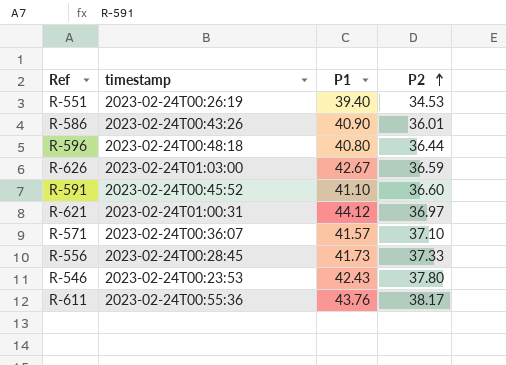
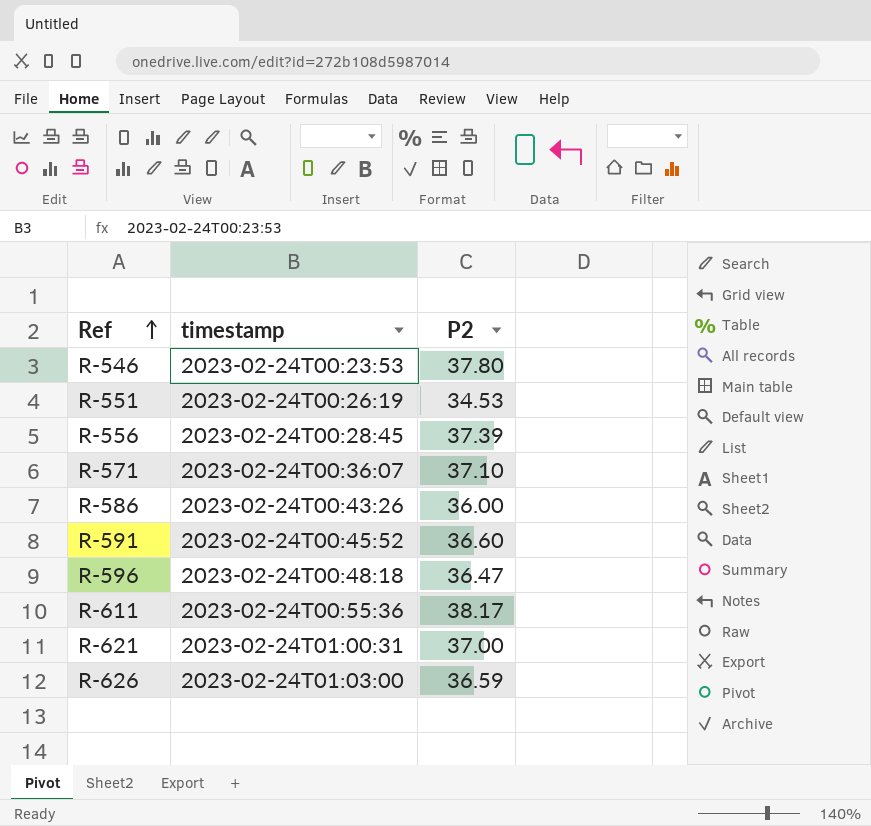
row order: P2 ascending -> Ref ascending
column P1 | position: 3 -> none
R-556 | P2: 37.33 -> 37.39
R-586 | P2: 36.01 -> 36.00
R-596 | P2: 36.44 -> 36.47
R-621 | P2: 36.97 -> 37.00

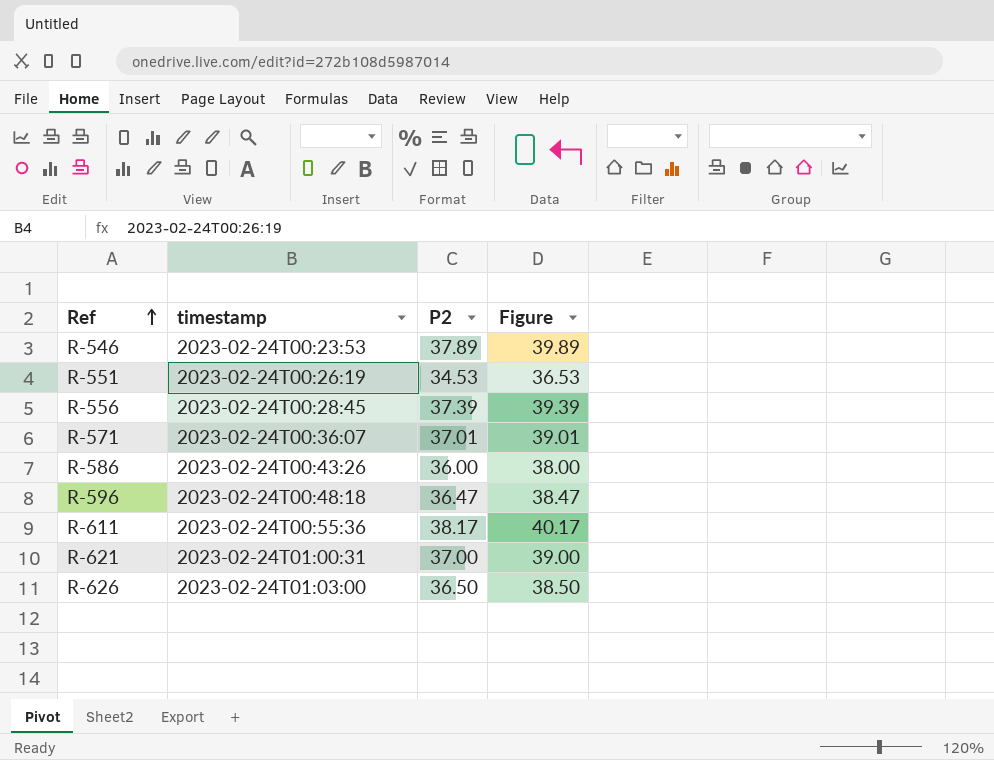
column Figure | formula: none -> [P2] + 2
row R-591: 2023-02-24T00:45:52 | 36.60 -> none
R-546 | P2: 37.80 -> 37.89
R-571 | P2: 37.10 -> 37.01
R-626 | P2: 36.59 -> 36.50

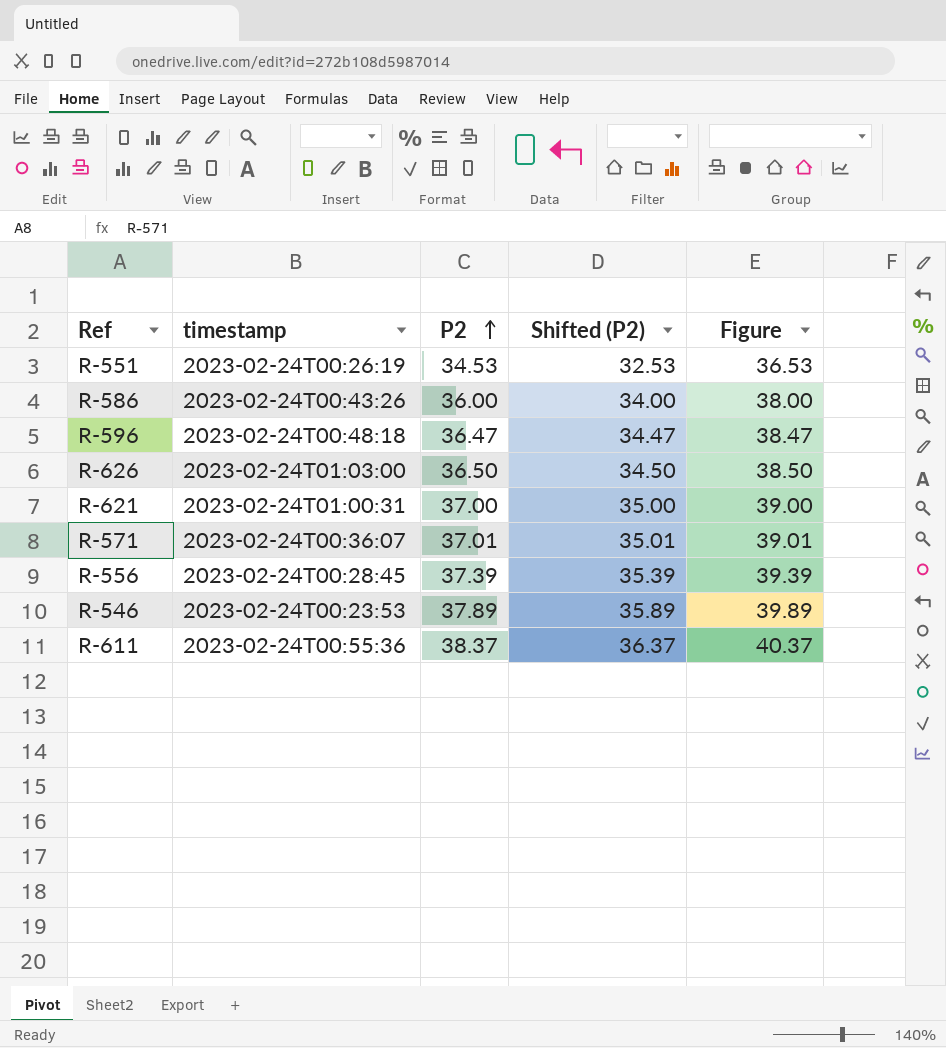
row order: Ref ascending -> P2 ascending
column Shifted (P2) | formula: none -> [P2] - 2
R-611 | P2: 38.17 -> 38.37
R-611 | Figure: 40.17 -> 40.37

